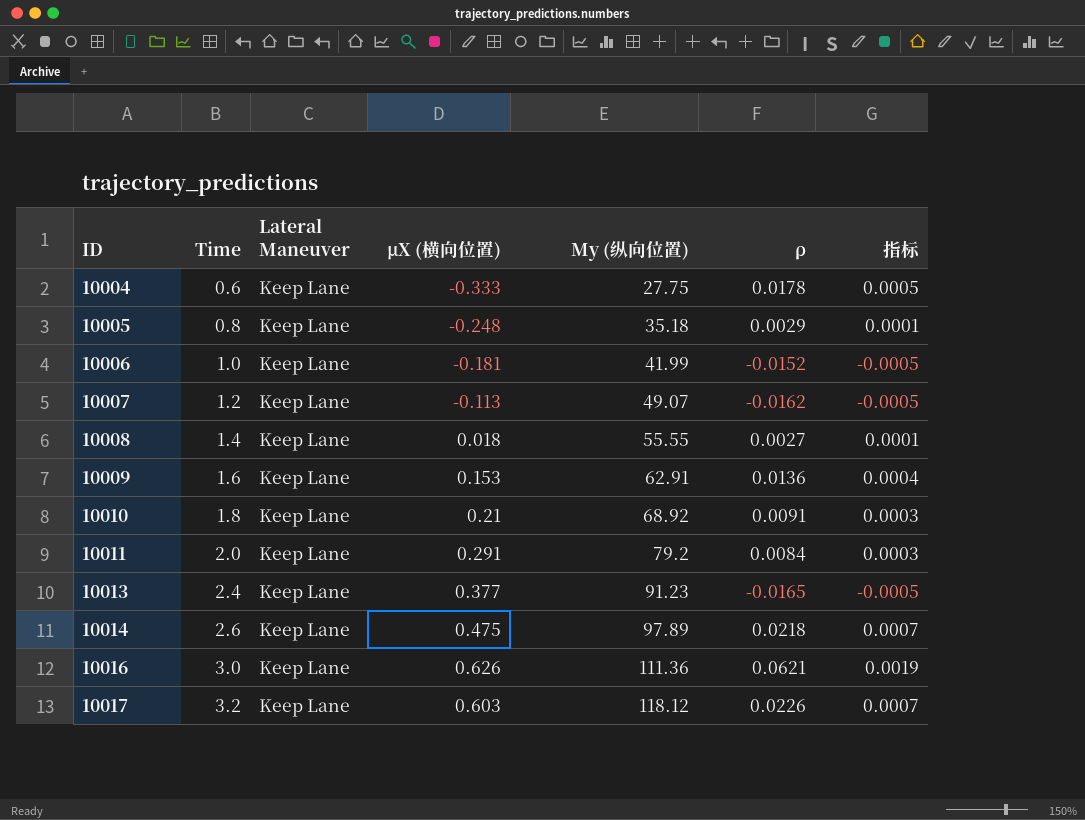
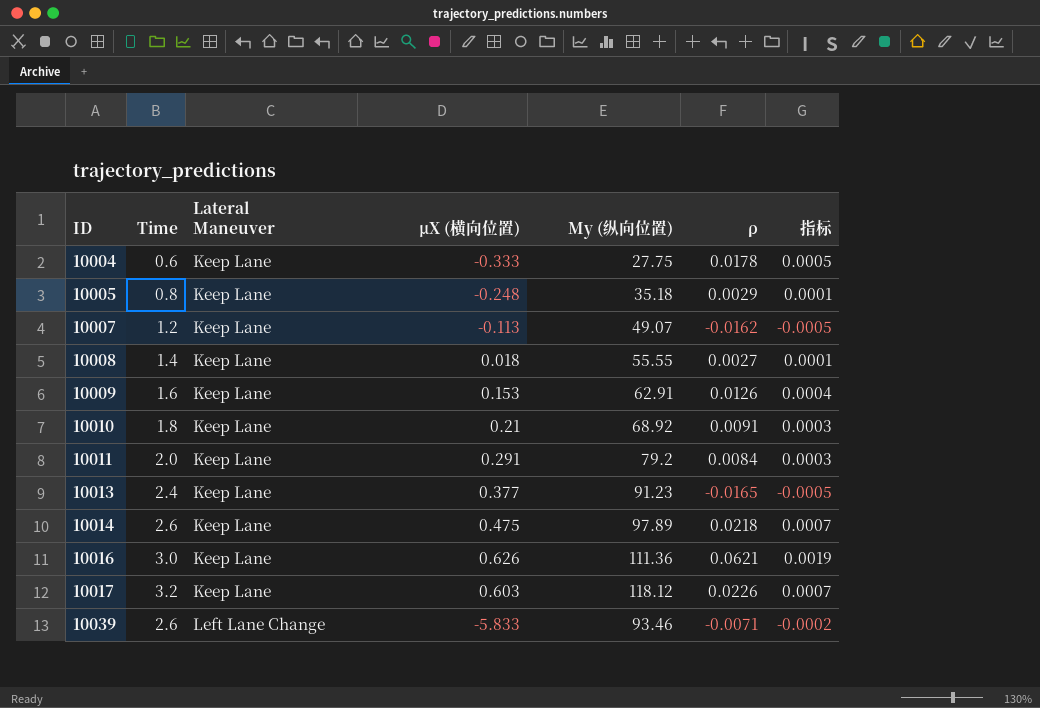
row 10006: 1.0 | Keep Lane | -0.181 | 41.99 | -0.0152 | -0.0005 -> none
10009 | ρ: 0.0136 -> 0.0126
row 10039: none -> 2.6 | Left Lane Change | -5.833 | 93.46 | -0.0071 | -0.0002

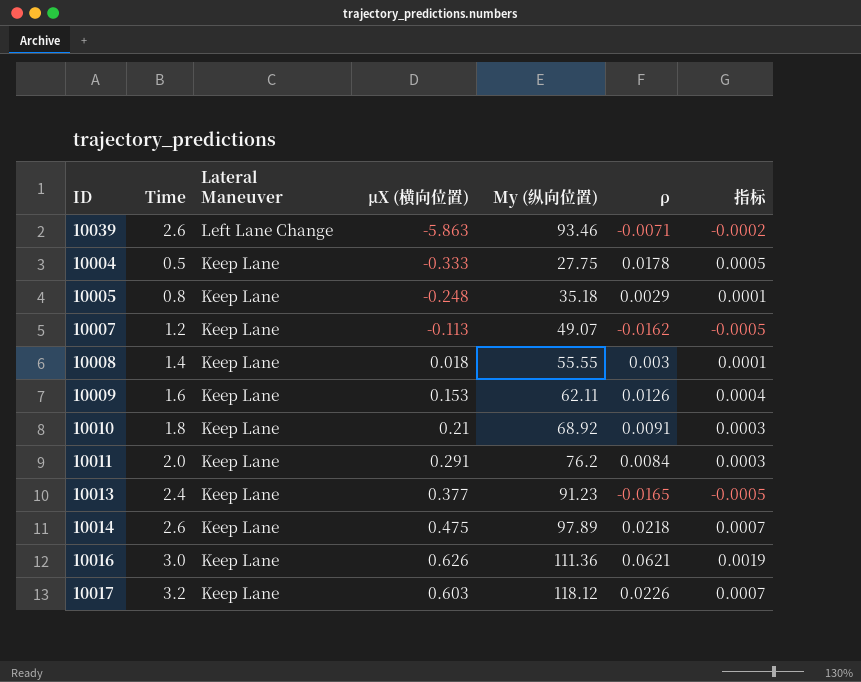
row order: ID ascending -> Lateral Maneuver descending
10039 | μX (横向位置): -5.833 -> -5.863
10004 | Time: 0.6 -> 0.5
10008 | ρ: 0.0027 -> 0.003
10009 | Μy (纵向位置): 62.91 -> 62.11
10011 | Μy (纵向位置): 79.2 -> 76.2

